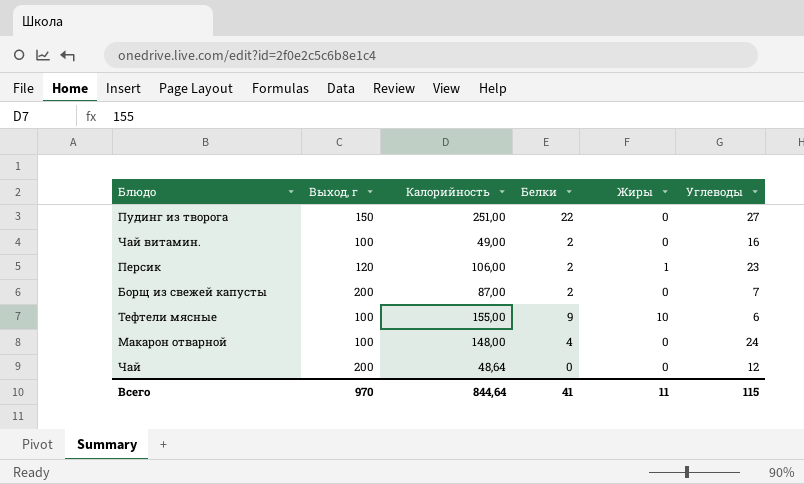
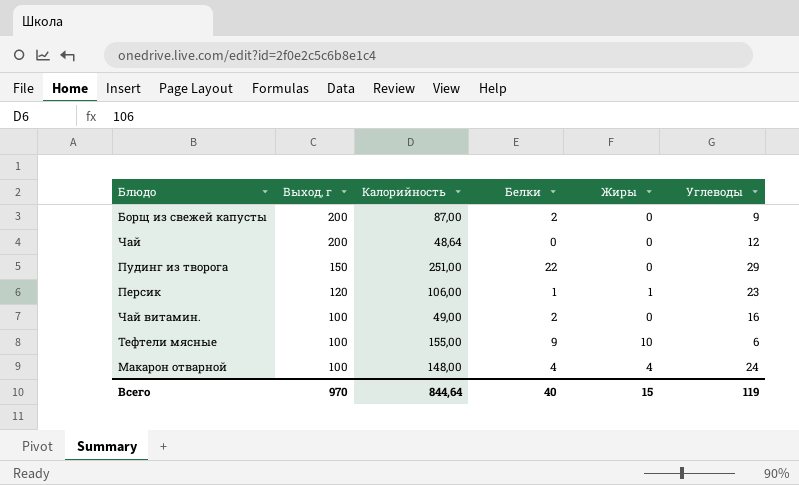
row order: none -> Выход, г descending
Борщ из свежей капусты | Углеводы: 7 -> 9
Пудинг из творога | Углеводы: 27 -> 29
Персик | Белки: 2 -> 1
Макарон отварной | Жиры: 0 -> 4
Всего | Белки: 41 -> 40
Всего | Жиры: 11 -> 15
Всего | Углеводы: 115 -> 119

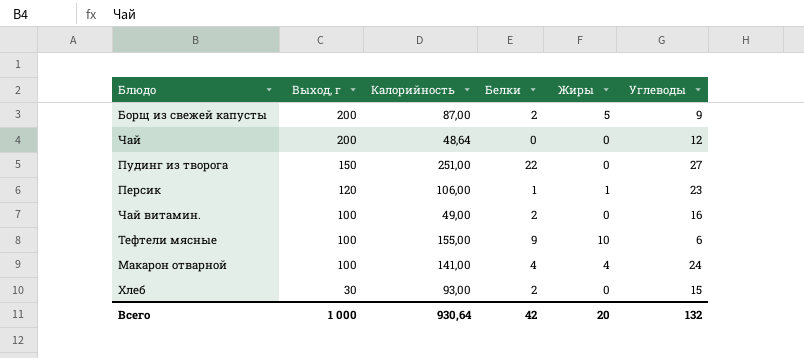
Борщ из свежей капусты | Жиры: 0 -> 5
Пудинг из творога | Углеводы: 29 -> 27
Макарон отварной | Калорийность: 148,00 -> 141,00
row Хлеб: none -> 30 | 93,00 | 2 | 0 | 15
Всего | Выход, г: 970 -> 1 000
Всего | Калорийность: 844,64 -> 930,64
Всего | Белки: 40 -> 42
Всего | Жиры: 15 -> 20
Всего | Углеводы: 119 -> 132

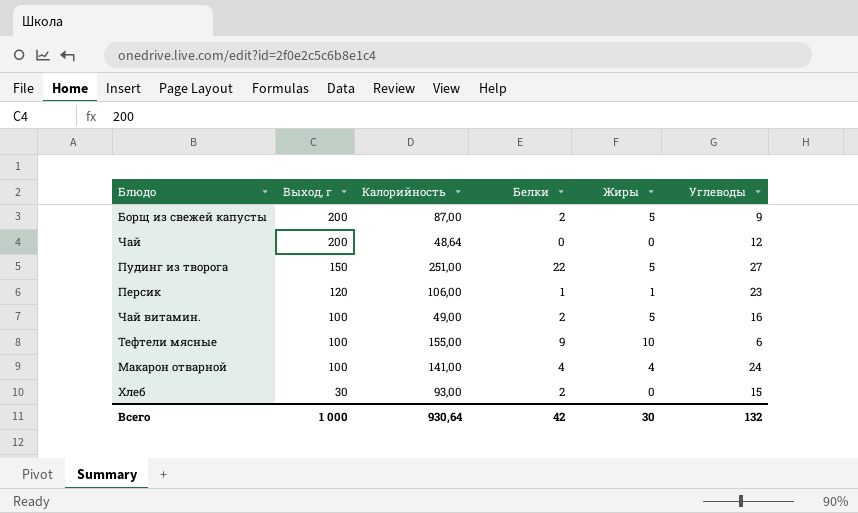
Пудинг из творога | Жиры: 0 -> 5
Чай витамин. | Жиры: 0 -> 5
Всего | Жиры: 20 -> 30

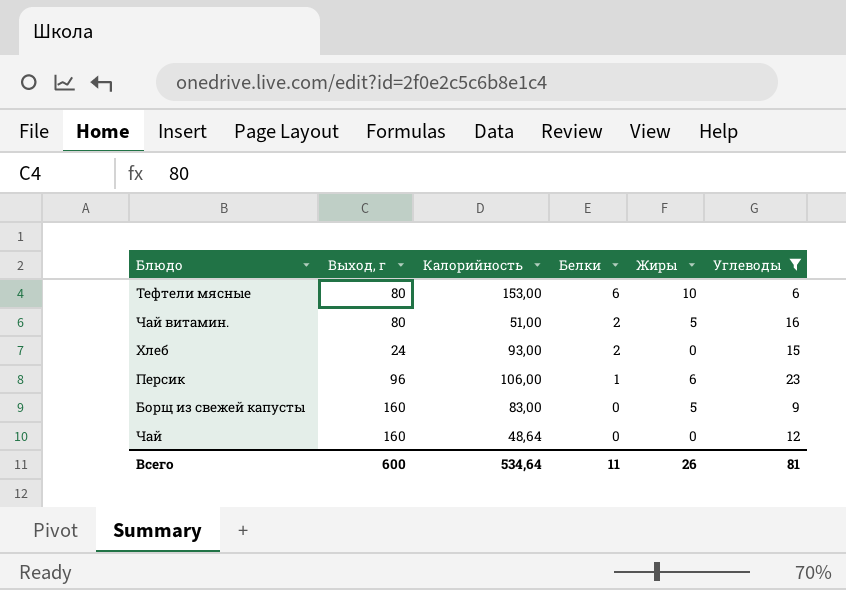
filter: none -> Углеводы <= 23
row order: Выход, г descending -> Белки descending
Тефтели мясные | Выход, г: 100 -> 80
Тефтели мясные | Калорийность: 155,00 -> 153,00
Тефтели мясные | Белки: 9 -> 6
Чай витамин. | Выход, г: 100 -> 80
Чай витамин. | Калорийность: 49,00 -> 51,00
Хлеб | Выход, г: 30 -> 24
Персик | Выход, г: 120 -> 96
Персик | Жиры: 1 -> 6
Борщ из свежей капусты | Выход, г: 200 -> 160
Борщ из свежей капусты | Калорийность: 87,00 -> 83,00
Борщ из свежей капусты | Белки: 2 -> 0
Чай | Выход, г: 200 -> 160
Всего | Выход, г: 1 000 -> 600
Всего | Калорийность: 930,64 -> 534,64
Всего | Белки: 42 -> 11
Всего | Жиры: 30 -> 26
Всего | Углеводы: 132 -> 81

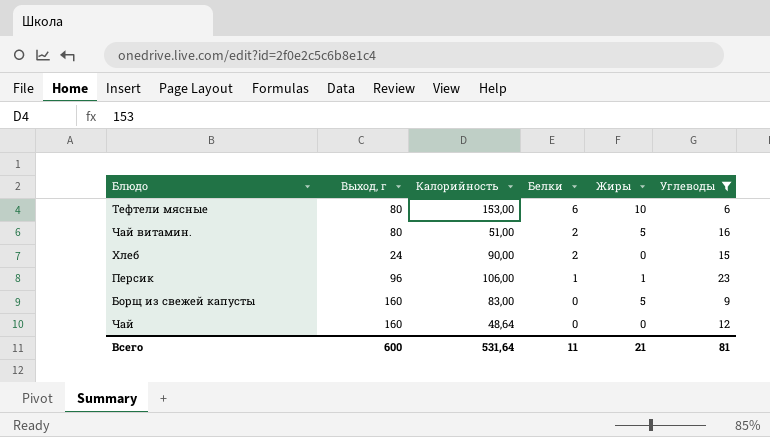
Хлеб | Калорийность: 93,00 -> 90,00
Персик | Жиры: 6 -> 1
Всего | Калорийность: 534,64 -> 531,64
Всего | Жиры: 26 -> 21

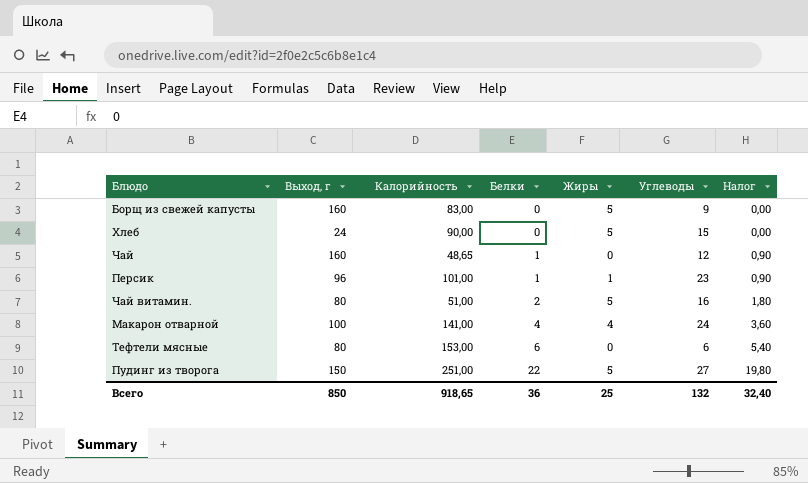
filter: Углеводы <= 23 -> none
row order: Белки descending -> Белки ascending
column Налог | formula: none -> [Белки] * 0,9
Хлеб | Белки: 2 -> 0
Хлеб | Жиры: 0 -> 5
Чай | Калорийность: 48,64 -> 48,65
Чай | Белки: 0 -> 1
Персик | Калорийность: 106,00 -> 101,00
Тефтели мясные | Жиры: 10 -> 0
Всего | Выход, г: 600 -> 850
Всего | Калорийность: 531,64 -> 918,65
Всего | Белки: 11 -> 36
Всего | Жиры: 21 -> 25
Всего | Углеводы: 81 -> 132

